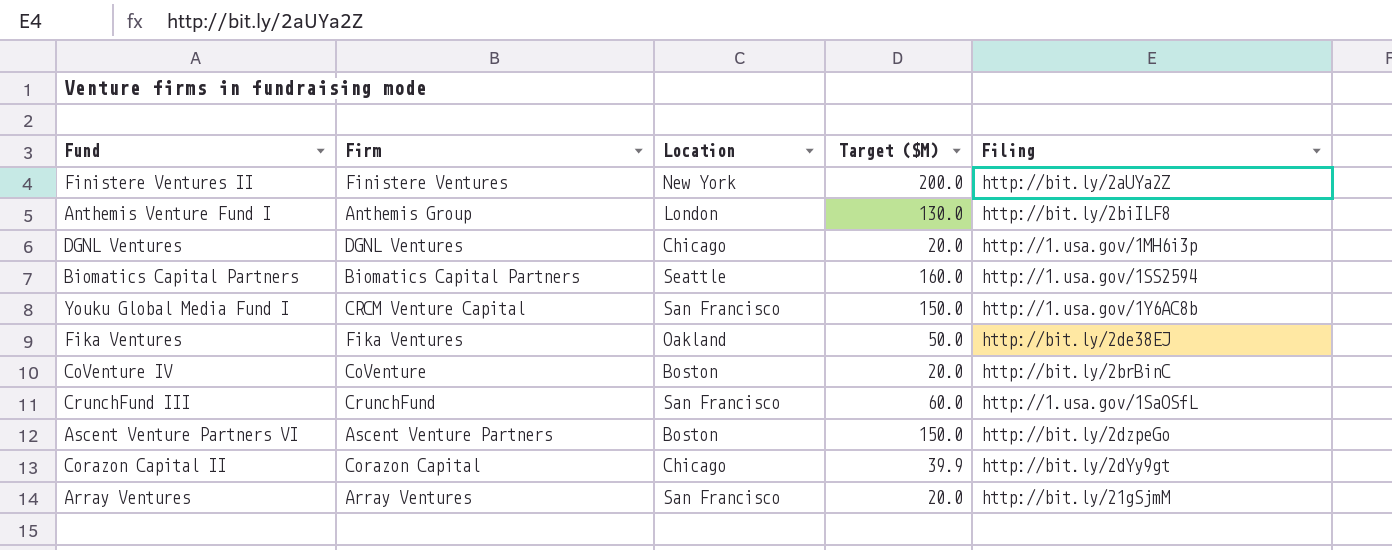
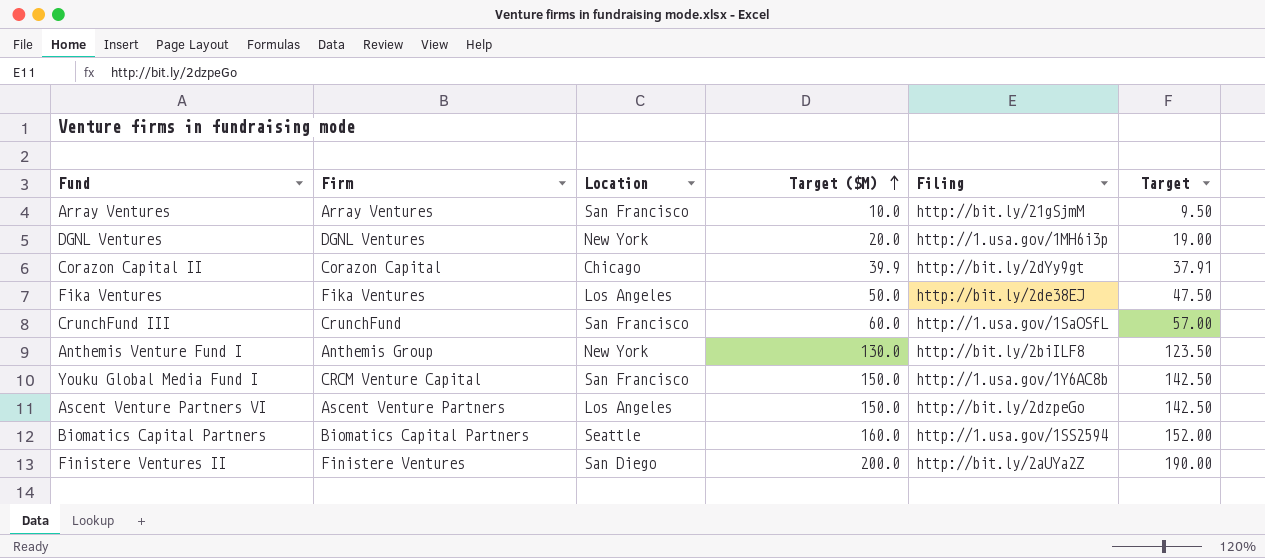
row order: none -> Target ($M) ascending
column Target | formula: none -> [Target ($M)] * 0.95
row CoVenture IV: CoVenture | Boston | 20.0 | http://bit.ly/2brBinC -> none
Array Ventures | Target ($M): 20.0 -> 10.0
DGNL Ventures | Location: Chicago -> New York
Fika Ventures | Location: Oakland -> Los Angeles
Anthemis Venture Fund I | Location: London -> New York
Ascent Venture Partners VI | Location: Boston -> Los Angeles
Finistere Ventures II | Location: New York -> San Diego

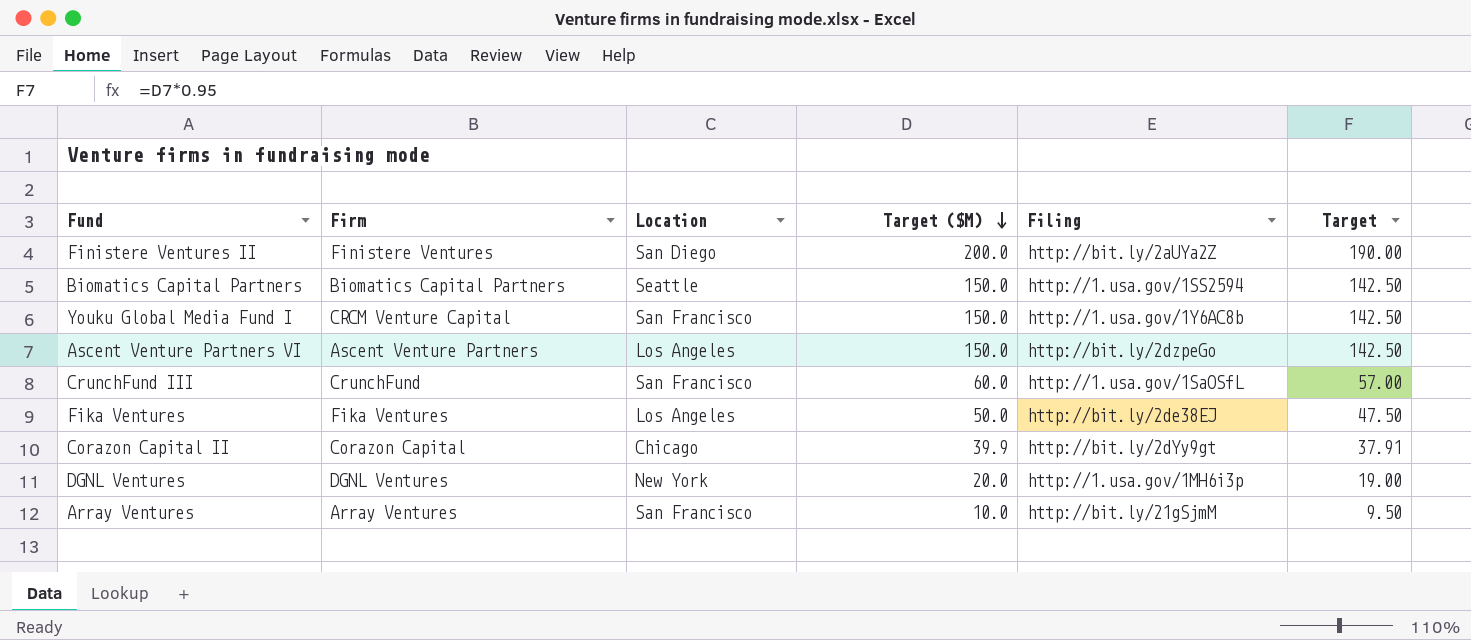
row order: Target ($M) ascending -> Target ($M) descending
row Anthemis Venture Fund I: Anthemis Group | New York | 130.0 | http://bit.ly/2biILF8 | 123.50 -> none
Biomatics Capital Partners | Target ($M): 160.0 -> 150.0
Biomatics Capital Partners | Target: 152.00 -> 142.50

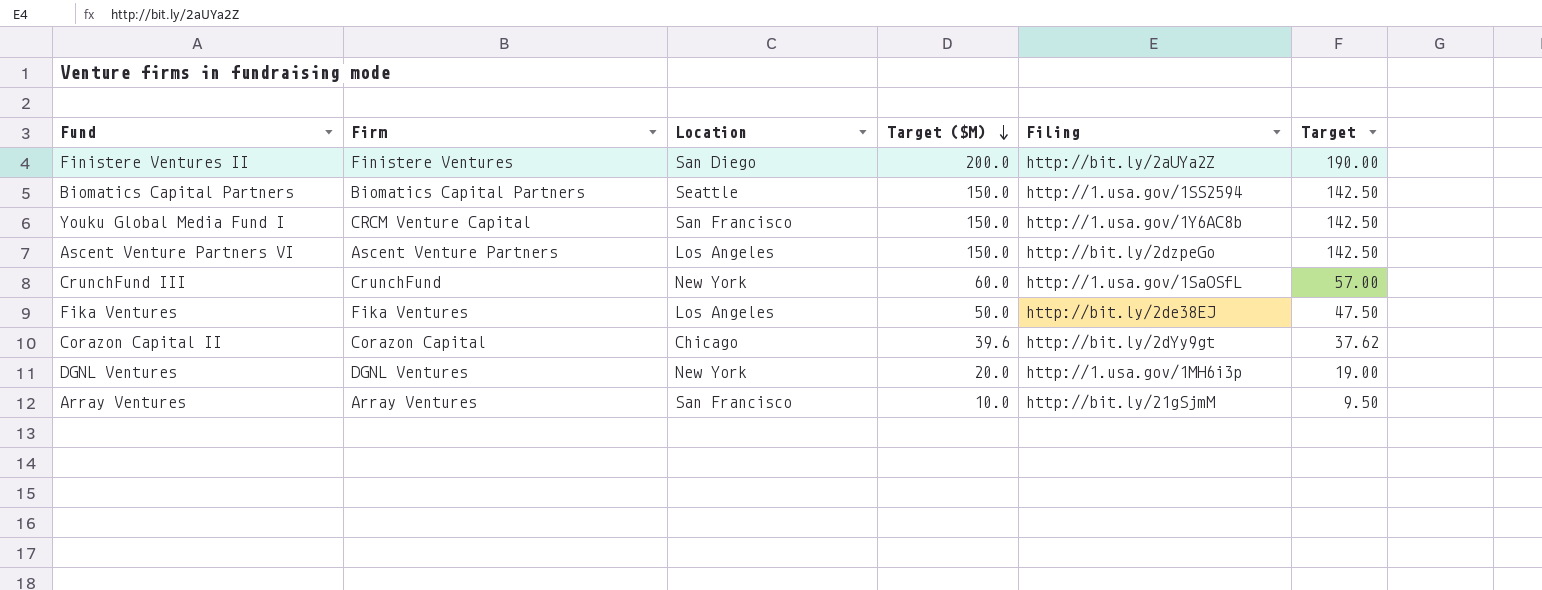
CrunchFund III | Location: San Francisco -> New York
Corazon Capital II | Target ($M): 39.9 -> 39.6
Corazon Capital II | Target: 37.91 -> 37.62

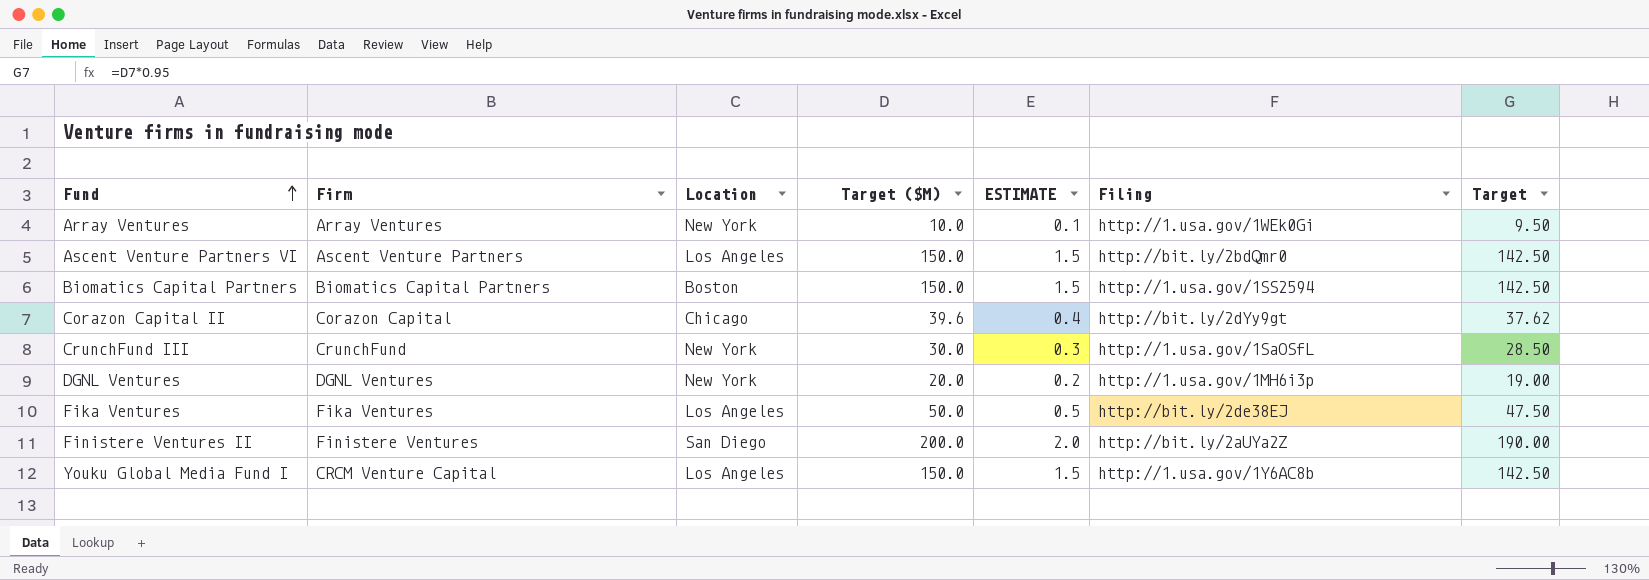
row order: Target ($M) descending -> Fund ascending
column ESTIMATE | formula: none -> [Target ($M)] * 0.01
Array Ventures | Location: San Francisco -> New York
Array Ventures | Filing: http://bit.ly/21gSjmM -> http://1.usa.gov/1WEk0Gi
Ascent Venture Partners VI | Filing: http://bit.ly/2dzpeGo -> http://bit.ly/2bdQmr0
Biomatics Capital Partners | Location: Seattle -> Boston
CrunchFund III | Target ($M): 60.0 -> 30.0
CrunchFund III | Target: 57.00 -> 28.50
Youku Global Media Fund I | Location: San Francisco -> Los Angeles

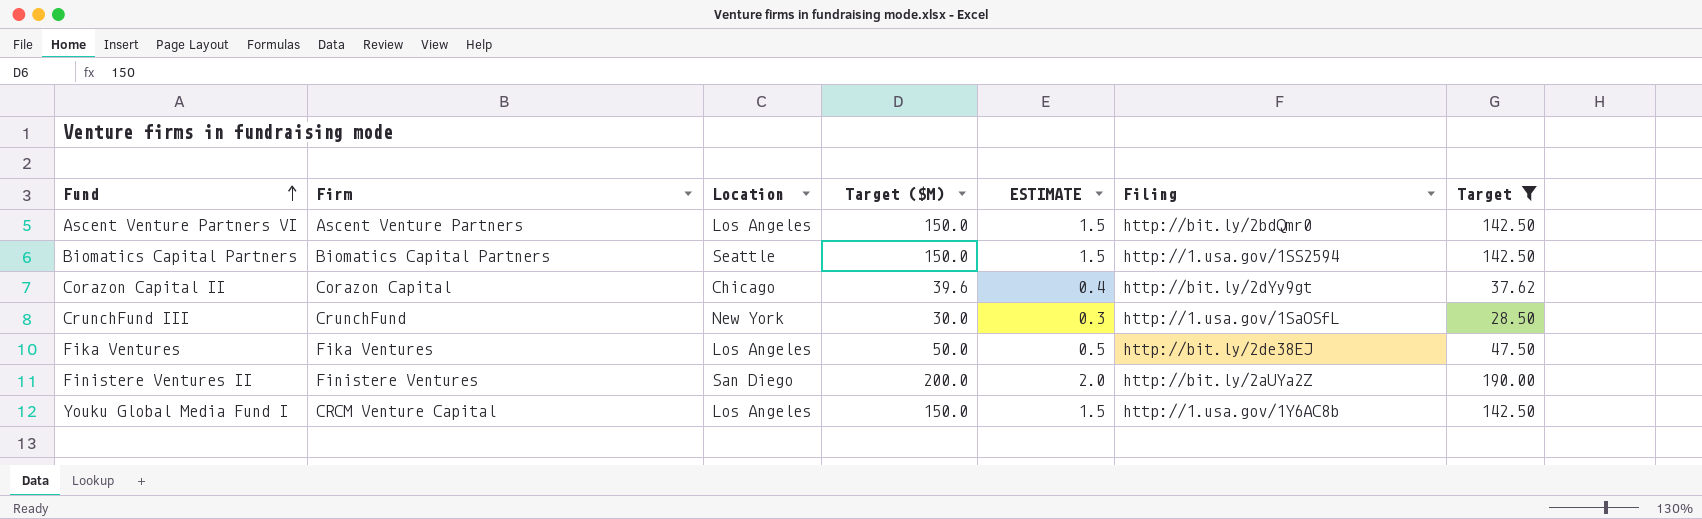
filter: none -> Target >= 28.50
Biomatics Capital Partners | Location: Boston -> Seattle

